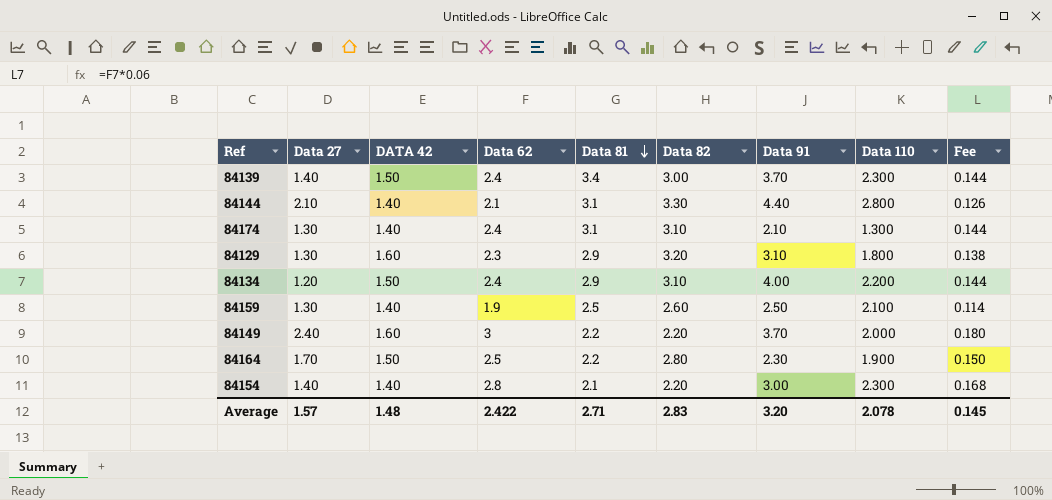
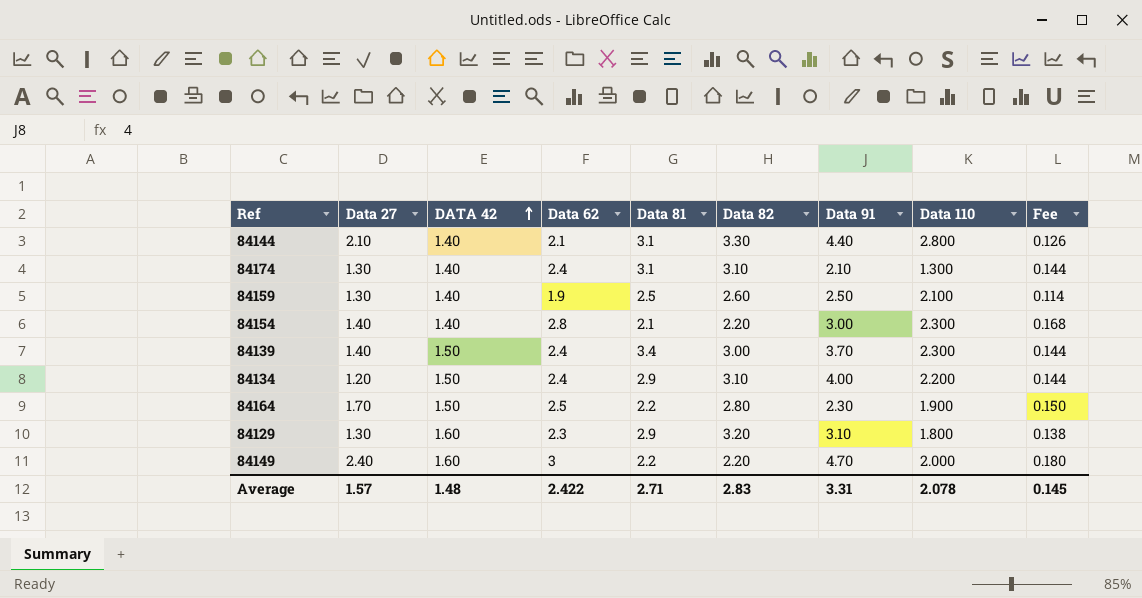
row order: Data 81 descending -> DATA 42 ascending
84149 | Data 91: 3.70 -> 4.70
Average | Data 91: 3.20 -> 3.31

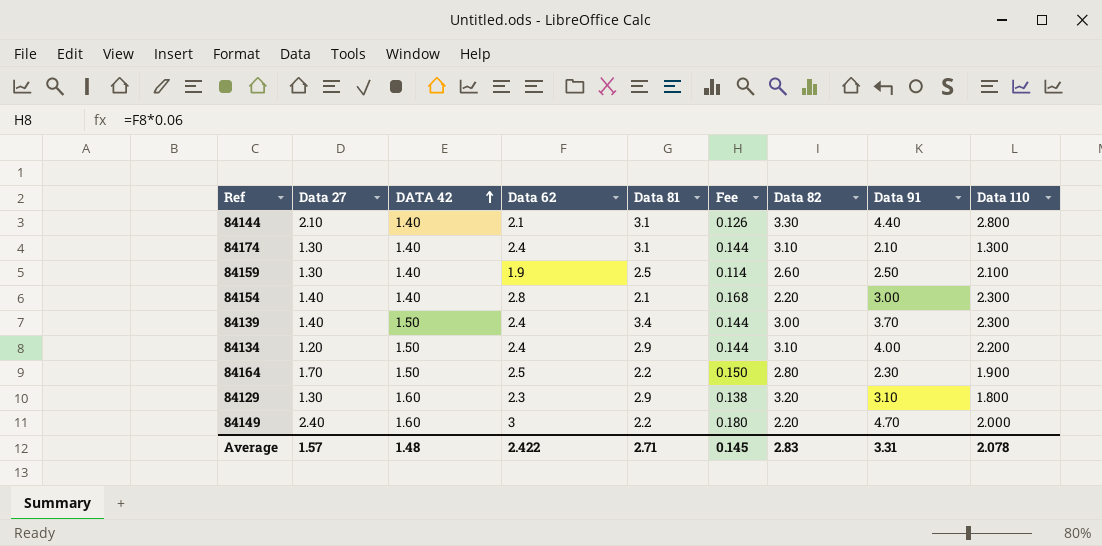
column Fee | position: 9 -> 6

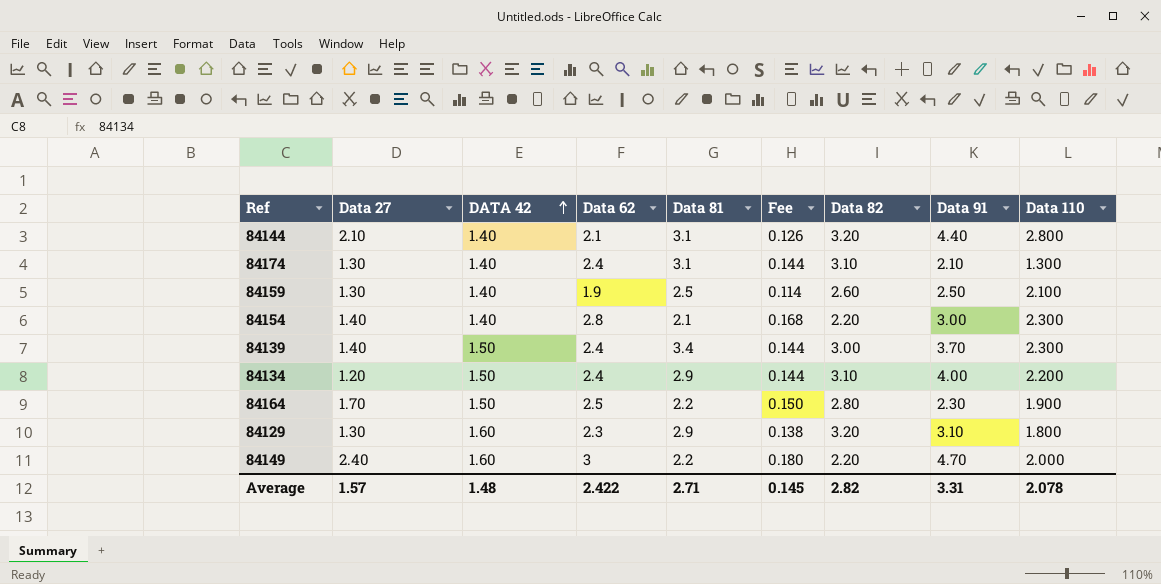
84144 | Data 82: 3.30 -> 3.20
Average | Data 82: 2.83 -> 2.82

